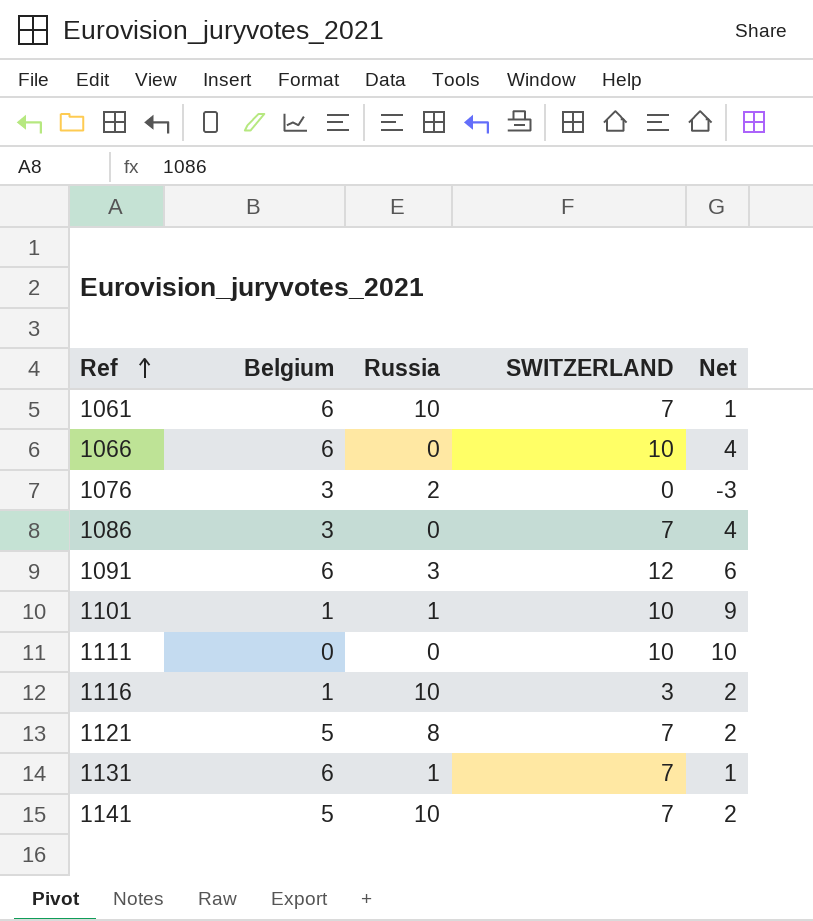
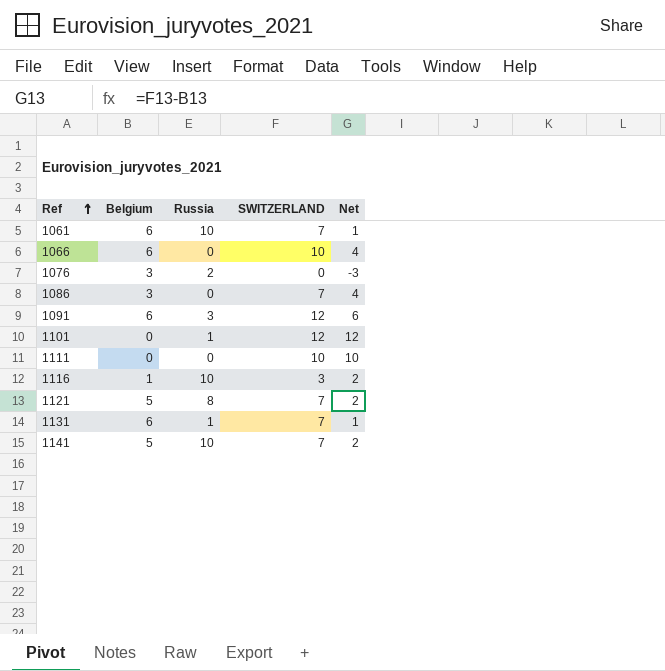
1101 | Belgium: 1 -> 0
1101 | SWITZERLAND: 10 -> 12
1101 | Net: 9 -> 12

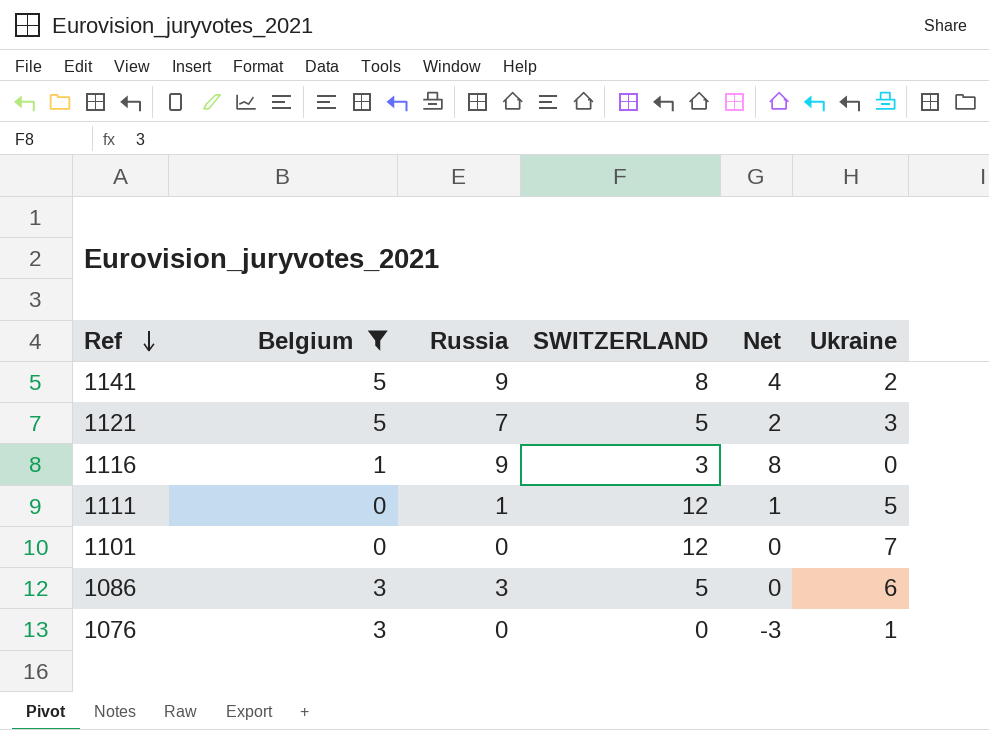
filter: none -> Belgium != 6
row order: Ref ascending -> Ref descending
column Net | formula: [SWITZERLAND] - [Belgium] -> [Russia] - [Belgium]
column Ukraine | position: none -> 6
1141 | Russia: 10 -> 9
1141 | SWITZERLAND: 7 -> 8
1121 | Russia: 8 -> 7
1121 | SWITZERLAND: 7 -> 5
1116 | Russia: 10 -> 9
1111 | Russia: 0 -> 1
1111 | SWITZERLAND: 10 -> 12
1101 | Russia: 1 -> 0
1086 | Russia: 0 -> 3
1086 | SWITZERLAND: 7 -> 5
1076 | Russia: 2 -> 0

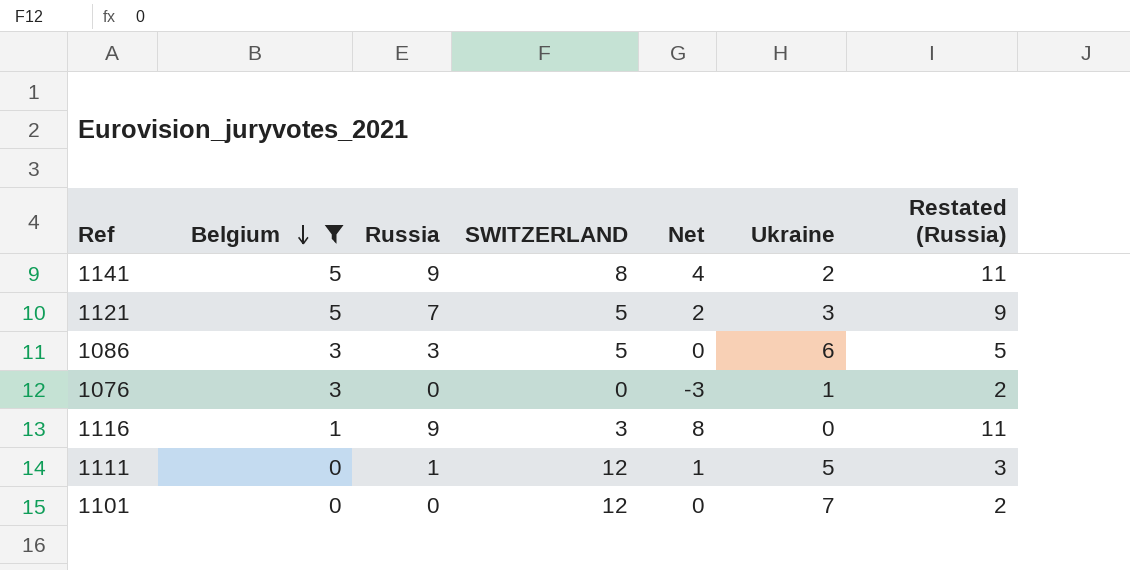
row order: Ref descending -> Belgium descending
column Restated (Russia) | formula: none -> [Russia] + 2

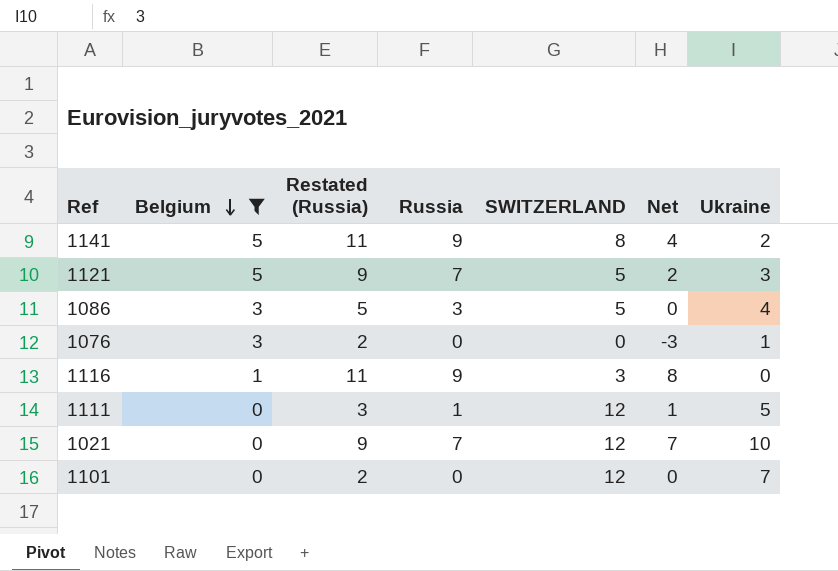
column Restated (Russia) | position: 7 -> 3
1086 | Ukraine: 6 -> 4
row 1021: none -> 0 | 9 | 7 | 12 | 7 | 10

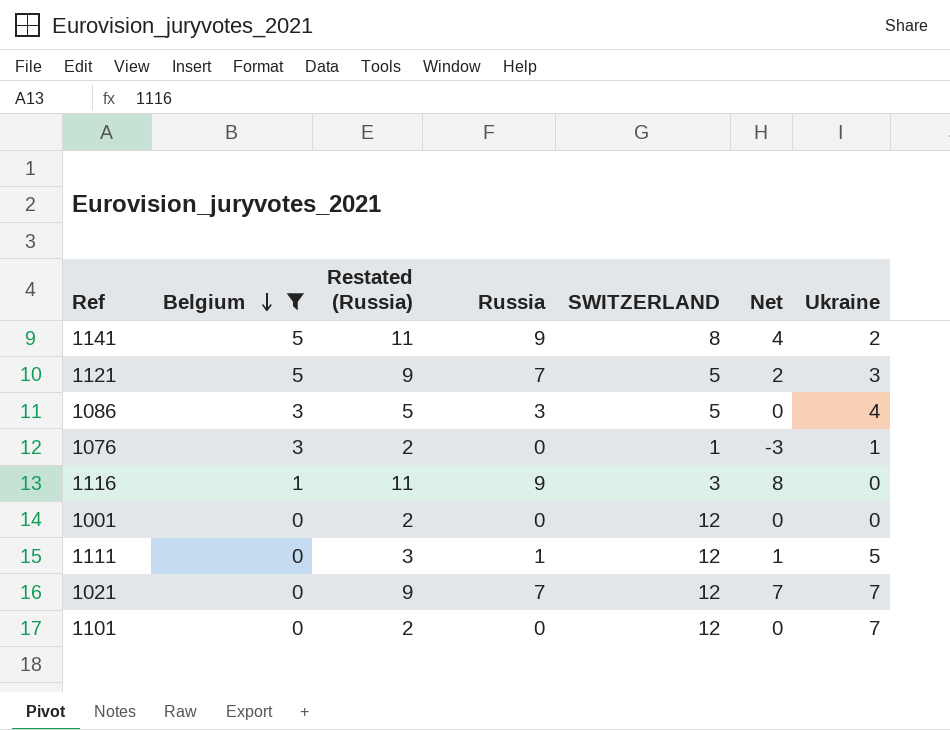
1076 | SWITZERLAND: 0 -> 1
row 1001: none -> 0 | 2 | 0 | 12 | 0 | 0
1021 | Ukraine: 10 -> 7

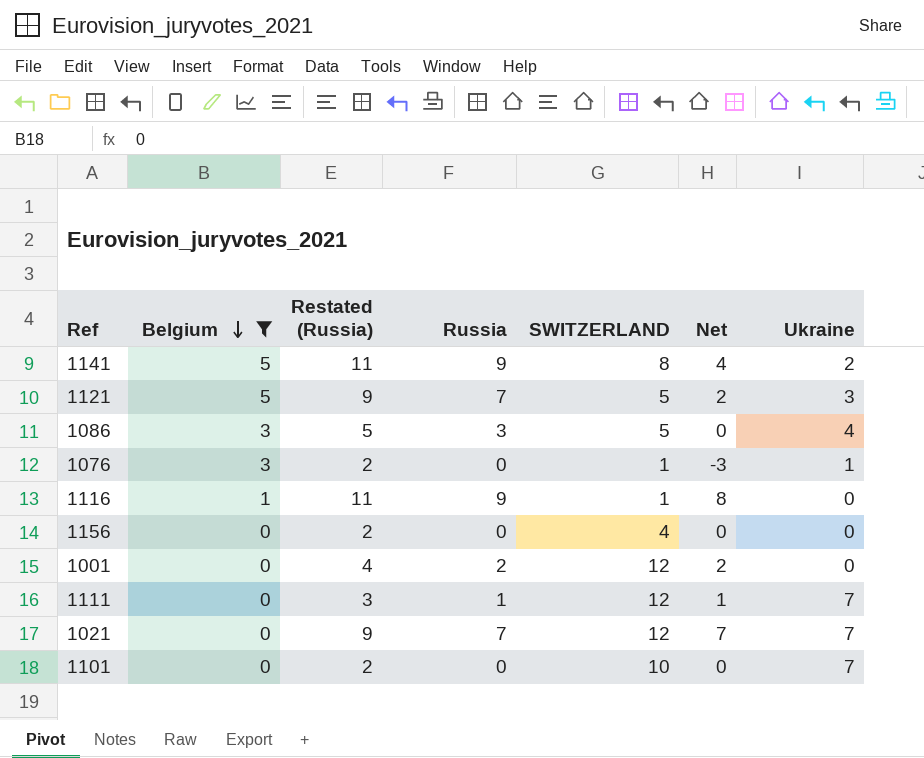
1116 | SWITZERLAND: 3 -> 1
row 1156: none -> 0 | 2 | 0 | 4 | 0 | 0
1001 | Restated (Russia): 2 -> 4
1001 | Russia: 0 -> 2
1001 | Net: 0 -> 2
1111 | Ukraine: 5 -> 7
1101 | SWITZERLAND: 12 -> 10

